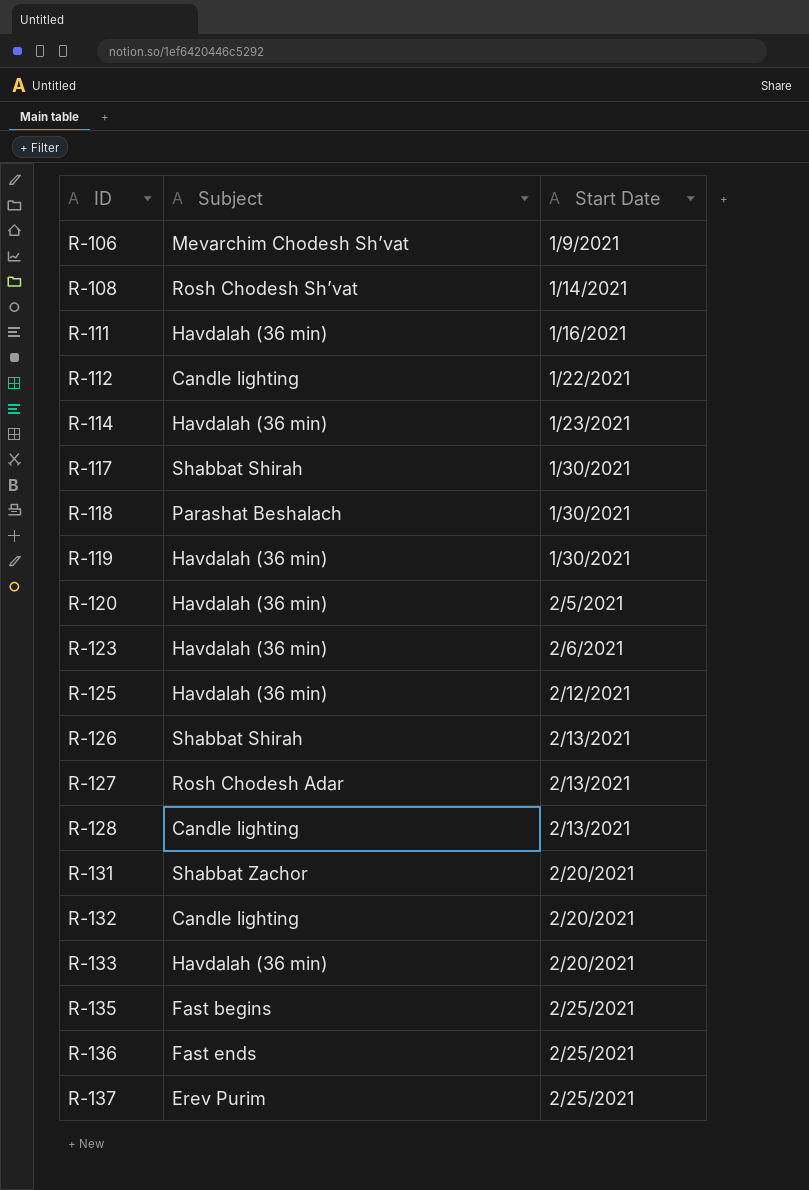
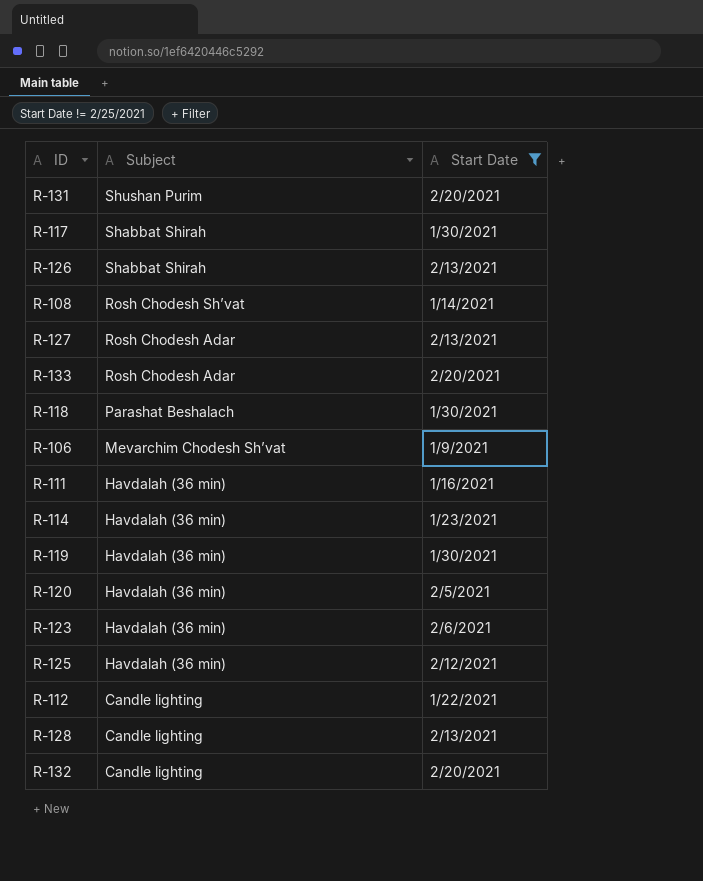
filter: none -> Start Date != 2/25/2021
row order: ID ascending -> Subject descending
R-131 | Subject: Shabbat Zachor -> Shushan Purim
R-133 | Subject: Havdalah (36 min) -> Rosh Chodesh Adar

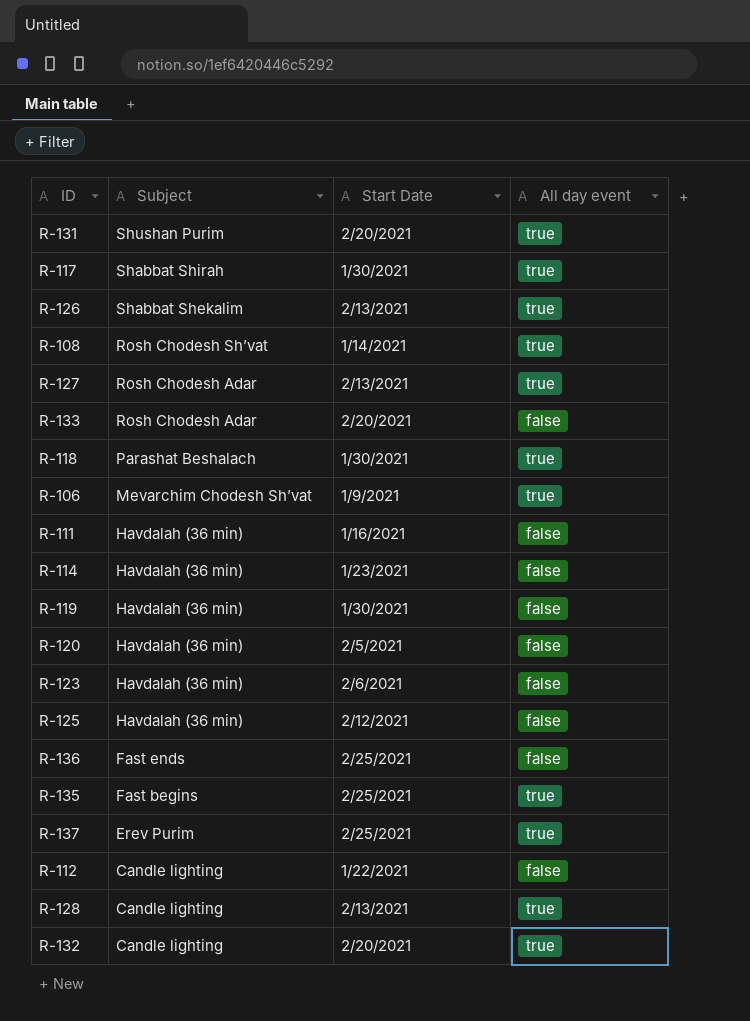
filter: Start Date != 2/25/2021 -> none
column All day event | position: none -> 4
R-126 | Subject: Shabbat Shirah -> Shabbat Shekalim

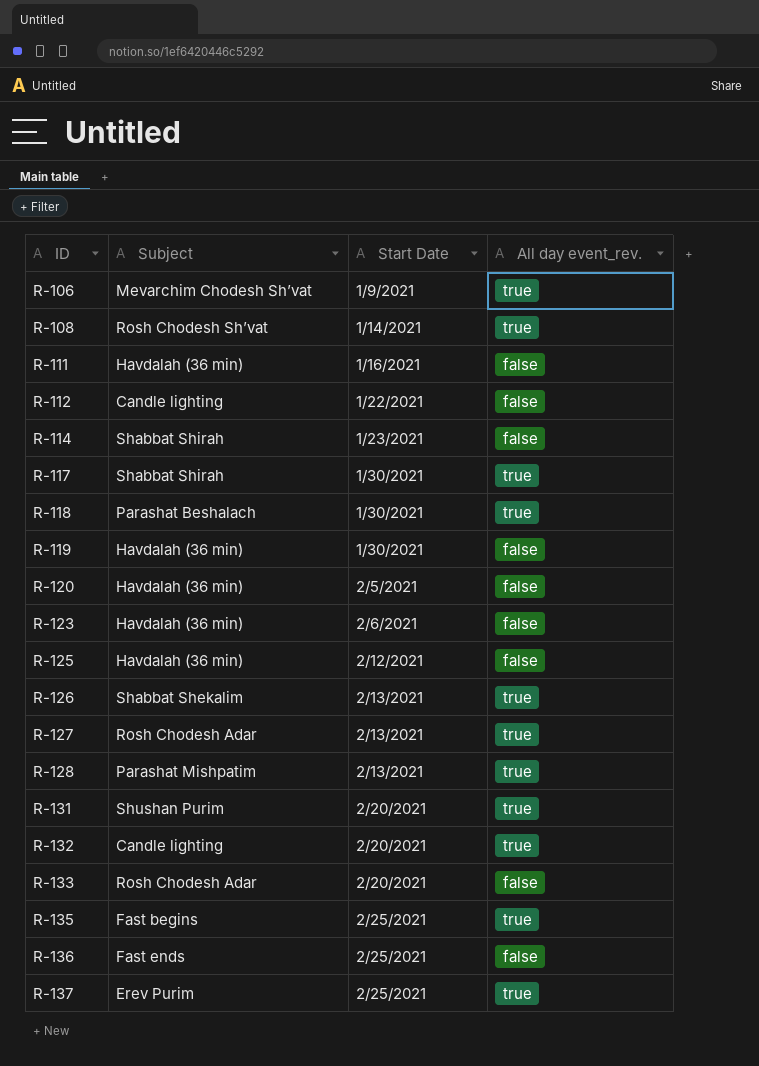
row order: Subject descending -> ID ascending
column name: All day event -> All day event_rev.
R-114 | Subject: Havdalah (36 min) -> Shabbat Shirah
R-128 | Subject: Candle lighting -> Parashat Mishpatim

